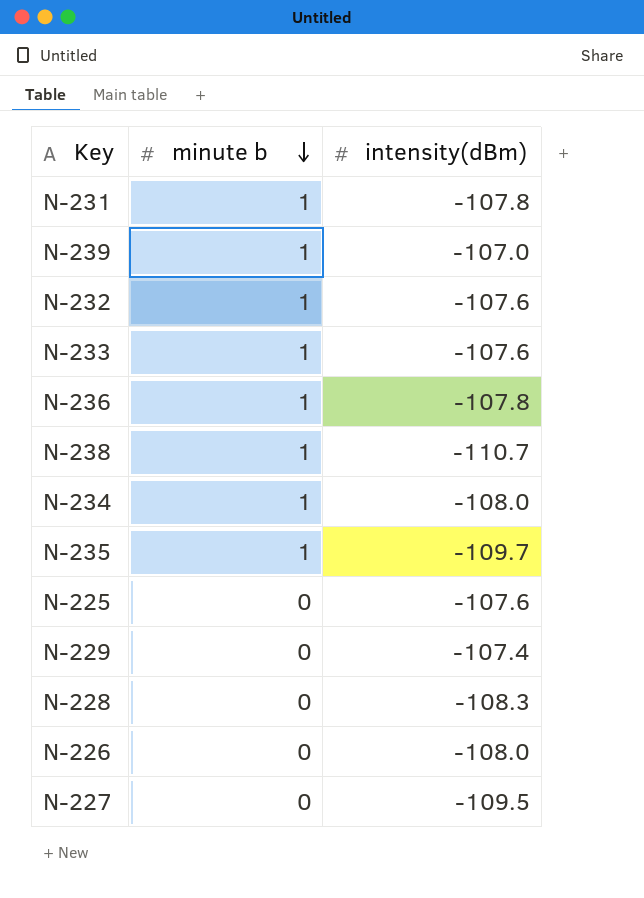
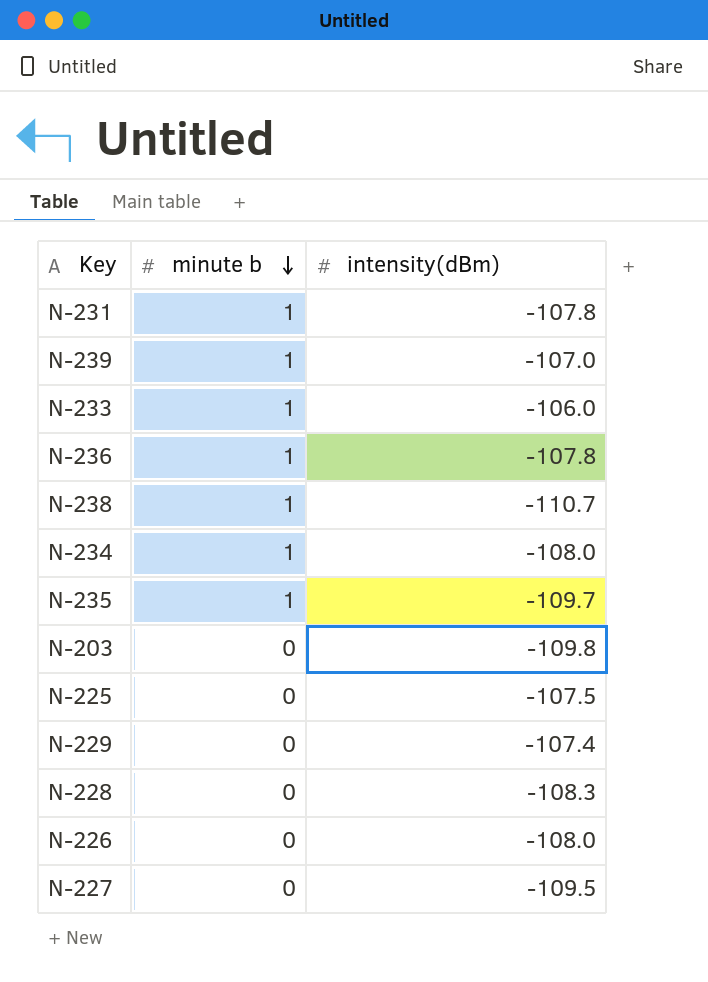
row N-232: 1 | -107.6 -> none
N-233 | intensity(dBm): -107.6 -> -106.0
row N-203: none -> 0 | -109.8
N-225 | intensity(dBm): -107.6 -> -107.5

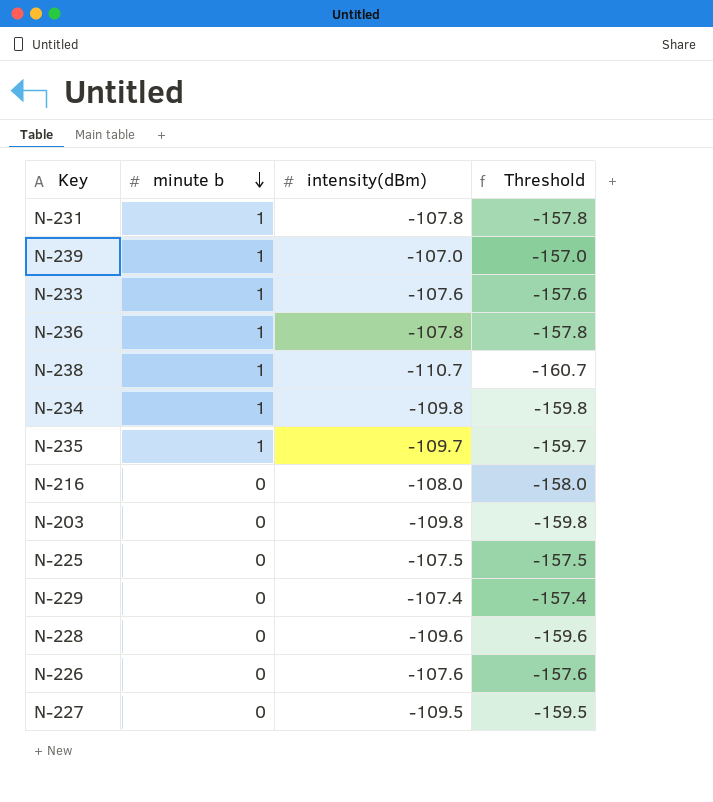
column Threshold | formula: none -> [intensity(dBm)] - 50
N-233 | intensity(dBm): -106.0 -> -107.6
N-234 | intensity(dBm): -108.0 -> -109.8
row N-216: none -> 0 | -108.0 | -158.0
N-228 | intensity(dBm): -108.3 -> -109.6
N-226 | intensity(dBm): -108.0 -> -107.6

